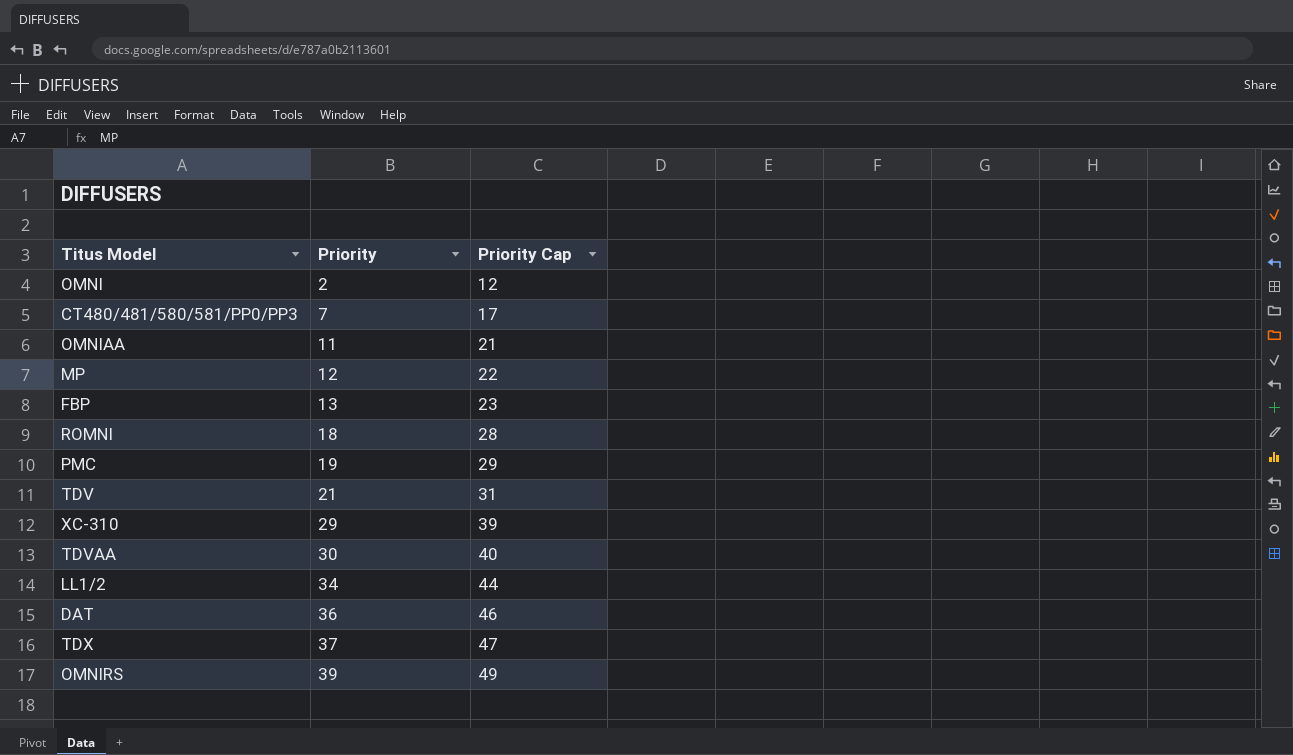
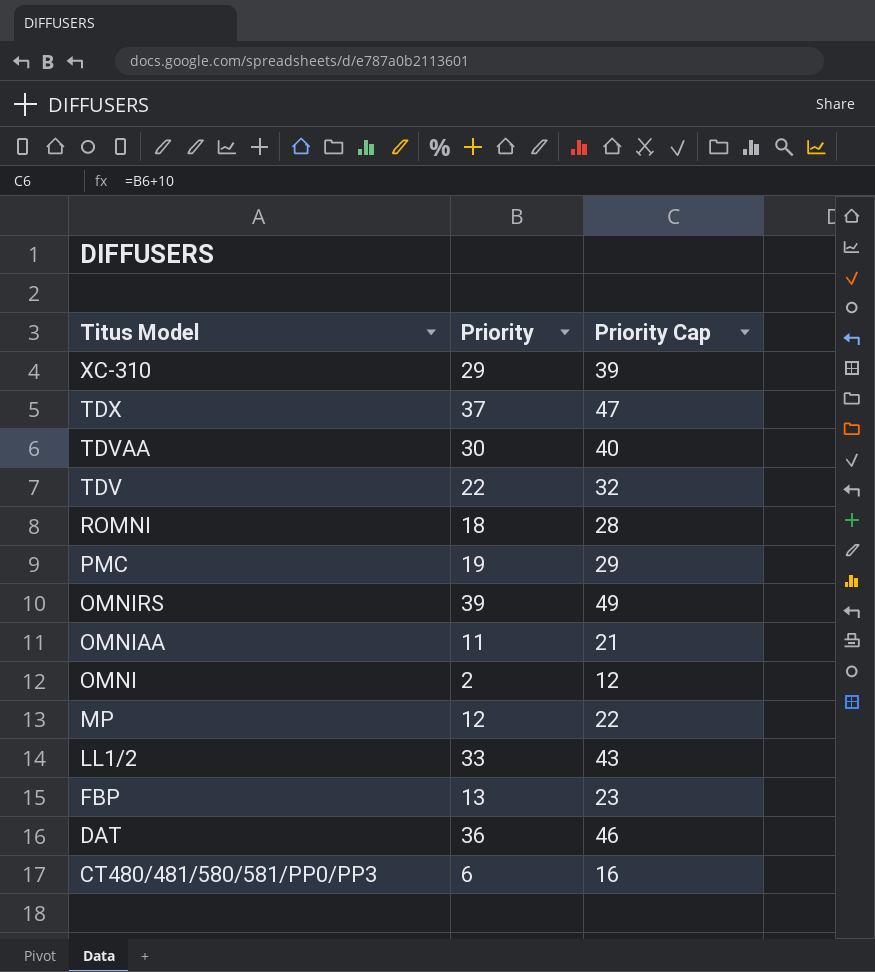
row order: Priority ascending -> Titus Model descending
TDV | Priority: 21 -> 22
TDV | Priority Cap: 31 -> 32
LL1/2 | Priority: 34 -> 33
LL1/2 | Priority Cap: 44 -> 43
CT480/481/580/581/PP0/PP3 | Priority: 7 -> 6
CT480/481/580/581/PP0/PP3 | Priority Cap: 17 -> 16

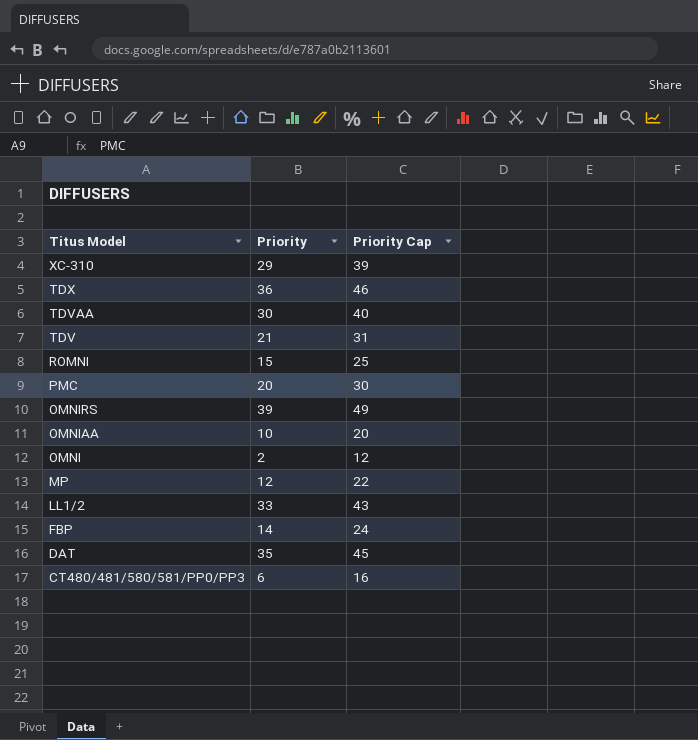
TDX | Priority: 37 -> 36
TDX | Priority Cap: 47 -> 46
TDV | Priority: 22 -> 21
TDV | Priority Cap: 32 -> 31
ROMNI | Priority: 18 -> 15
ROMNI | Priority Cap: 28 -> 25
PMC | Priority: 19 -> 20
PMC | Priority Cap: 29 -> 30
OMNIAA | Priority: 11 -> 10
OMNIAA | Priority Cap: 21 -> 20
FBP | Priority: 13 -> 14
FBP | Priority Cap: 23 -> 24
DAT | Priority: 36 -> 35
DAT | Priority Cap: 46 -> 45

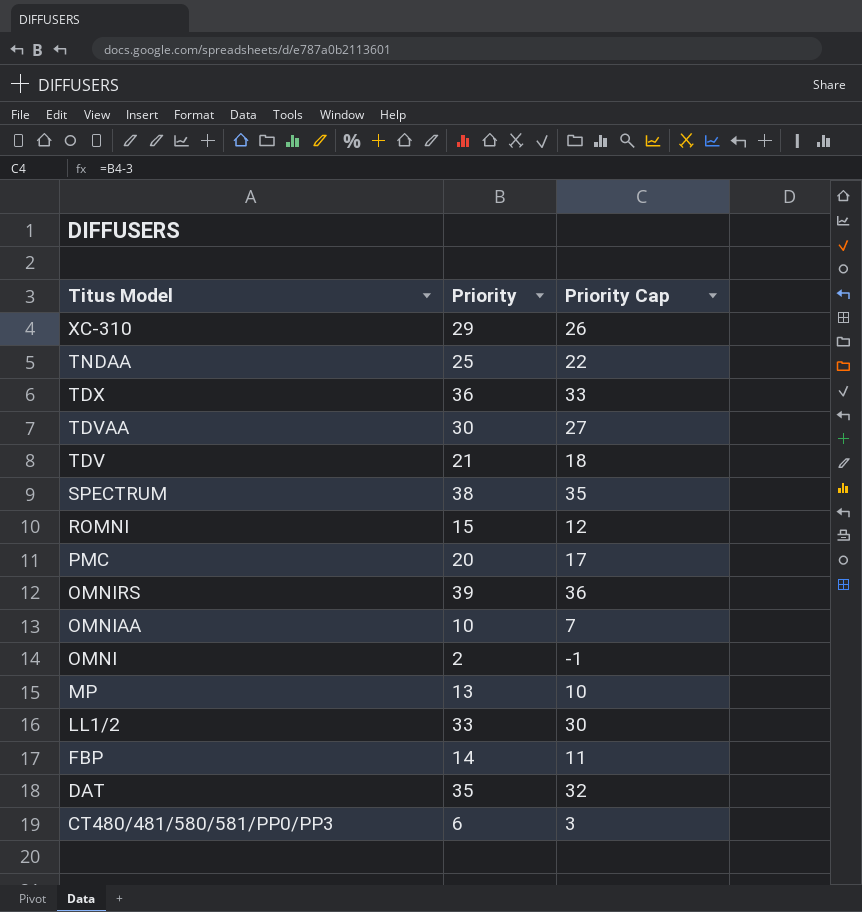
column Priority Cap | formula: [Priority] + 10 -> [Priority] - 3
row TNDAA: none -> 25 | 22
row SPECTRUM: none -> 38 | 35
MP | Priority: 12 -> 13

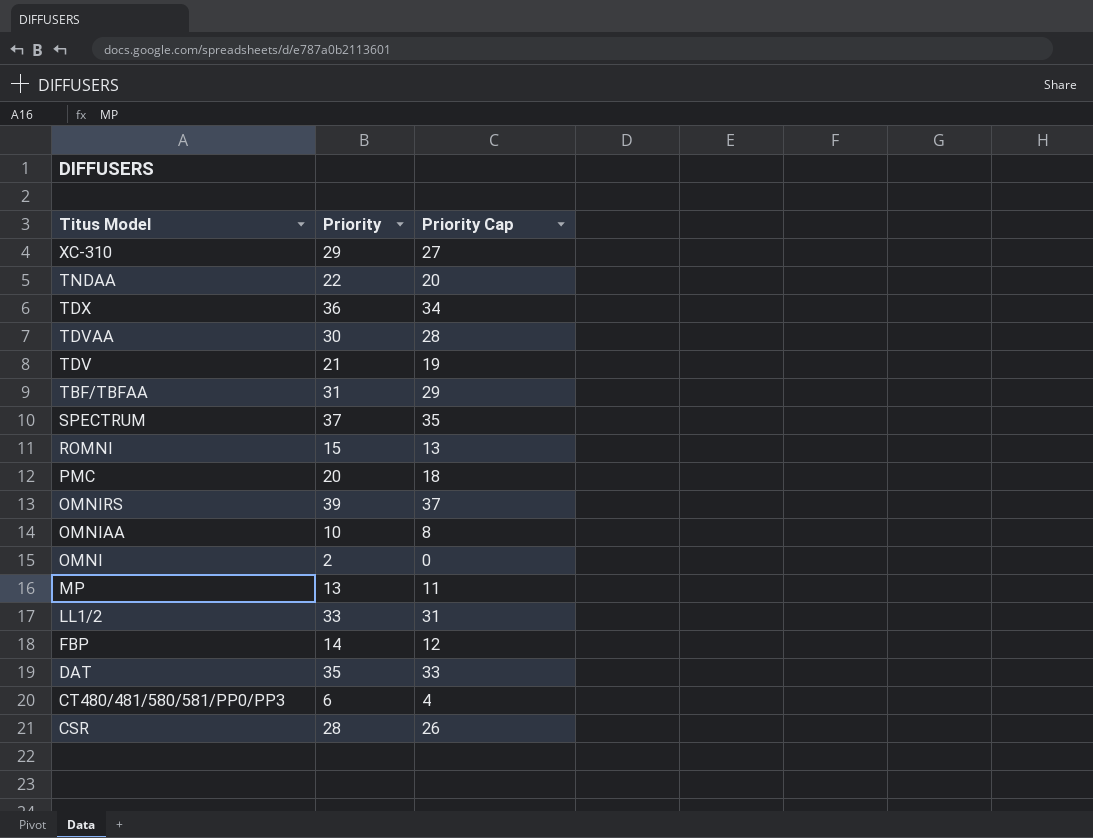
column Priority Cap | formula: [Priority] - 3 -> [Priority] - 2
TNDAA | Priority: 25 -> 22
row TBF/TBFAA: none -> 31 | 29
SPECTRUM | Priority: 38 -> 37
row CSR: none -> 28 | 26

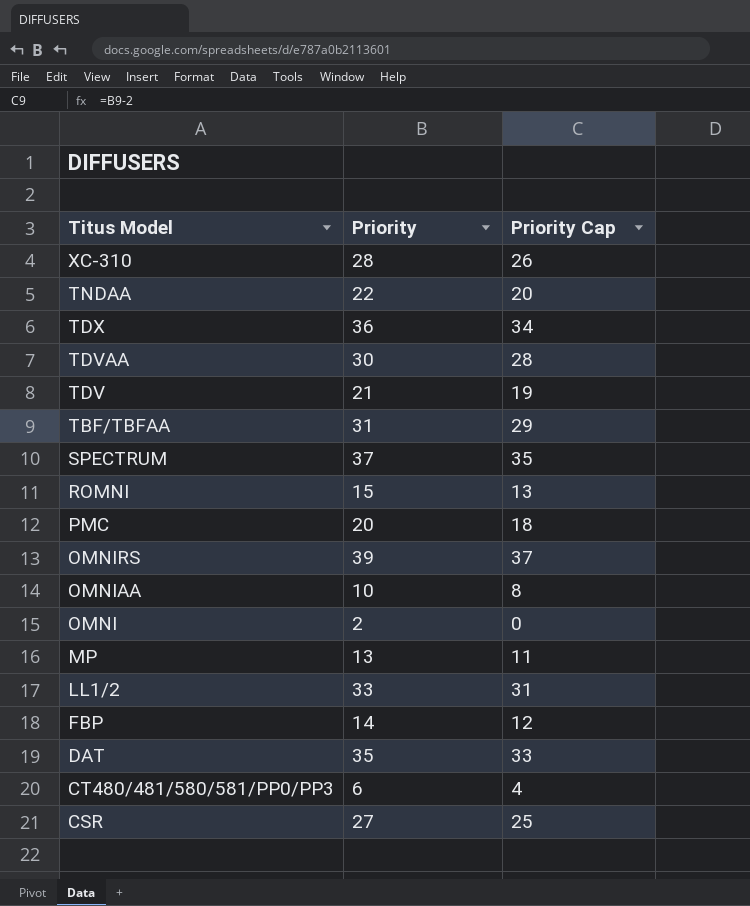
XC-310 | Priority: 29 -> 28
XC-310 | Priority Cap: 27 -> 26
CSR | Priority: 28 -> 27
CSR | Priority Cap: 26 -> 25

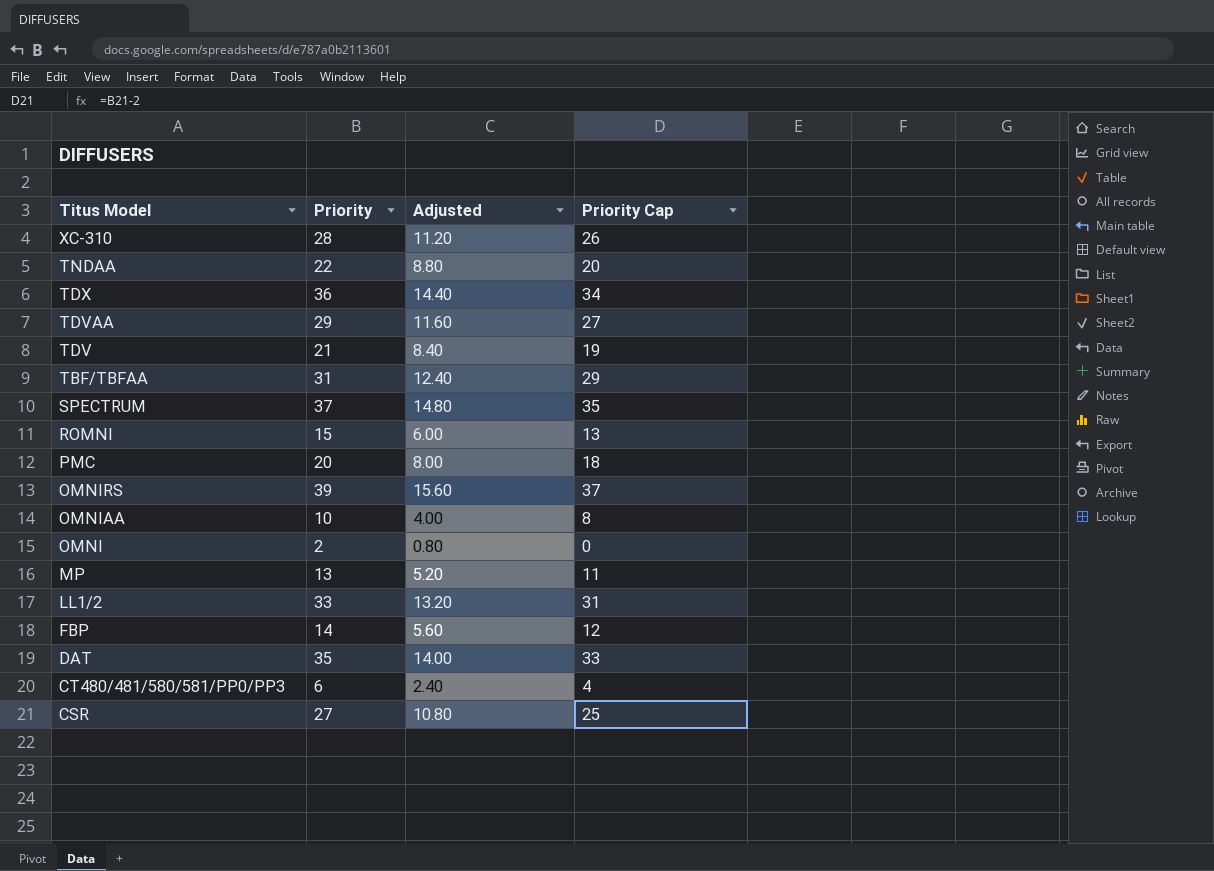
column Adjusted | formula: none -> [Priority] * 0.4
TDVAA | Priority: 30 -> 29
TDVAA | Priority Cap: 28 -> 27

